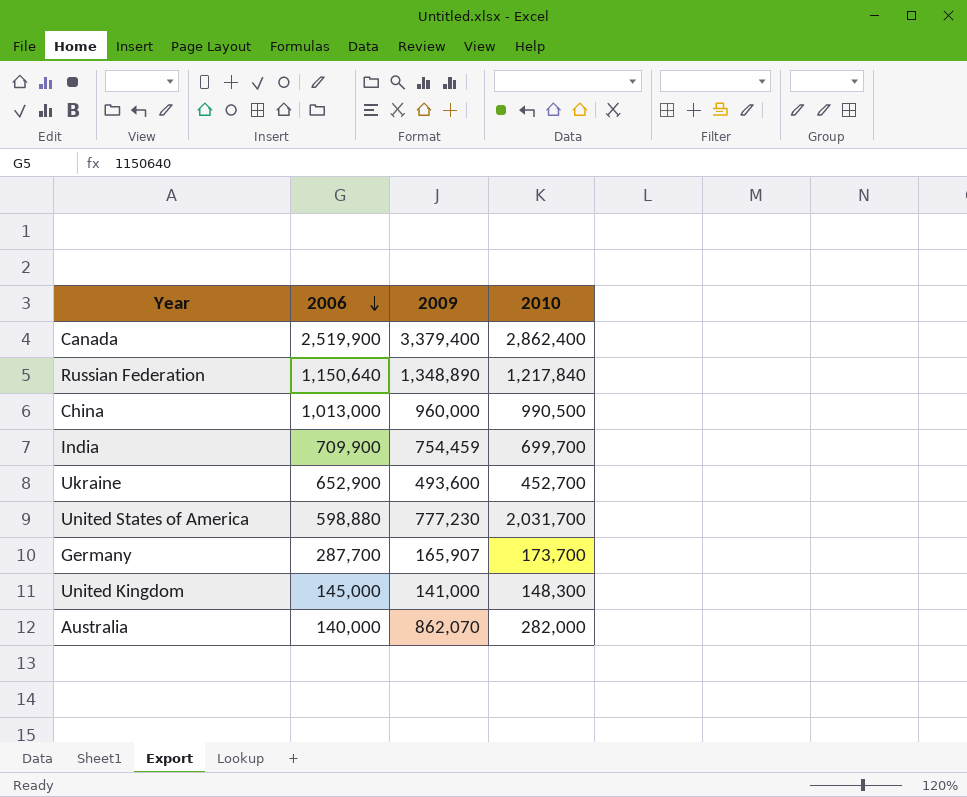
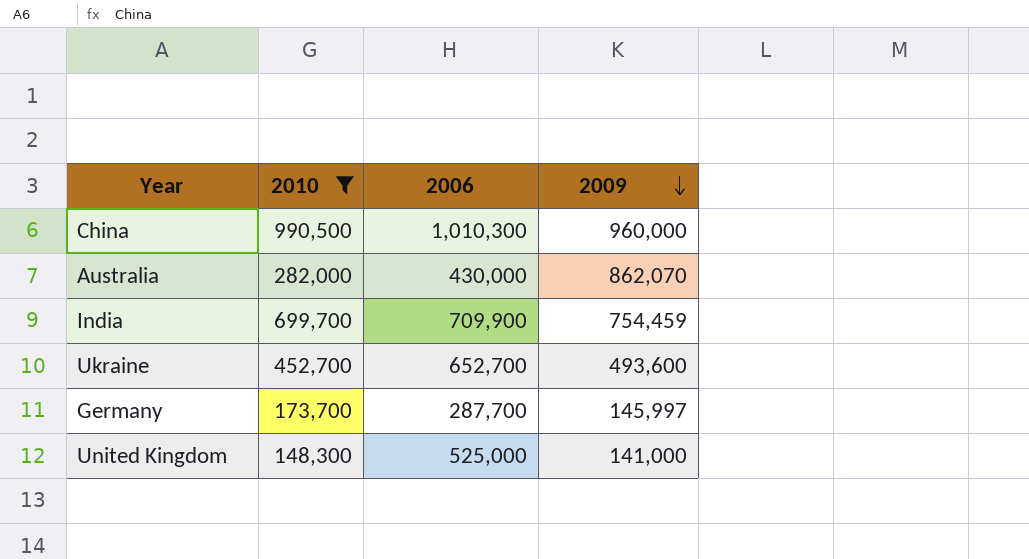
filter: none -> 2010 <= 990,500
row order: 2006 descending -> 2009 descending
column 2010 | position: 4 -> 2
China | 2006: 1,013,000 -> 1,010,300
Australia | 2006: 140,000 -> 430,000
Ukraine | 2006: 652,900 -> 652,700
Germany | 2009: 165,907 -> 145,997
United Kingdom | 2006: 145,000 -> 525,000

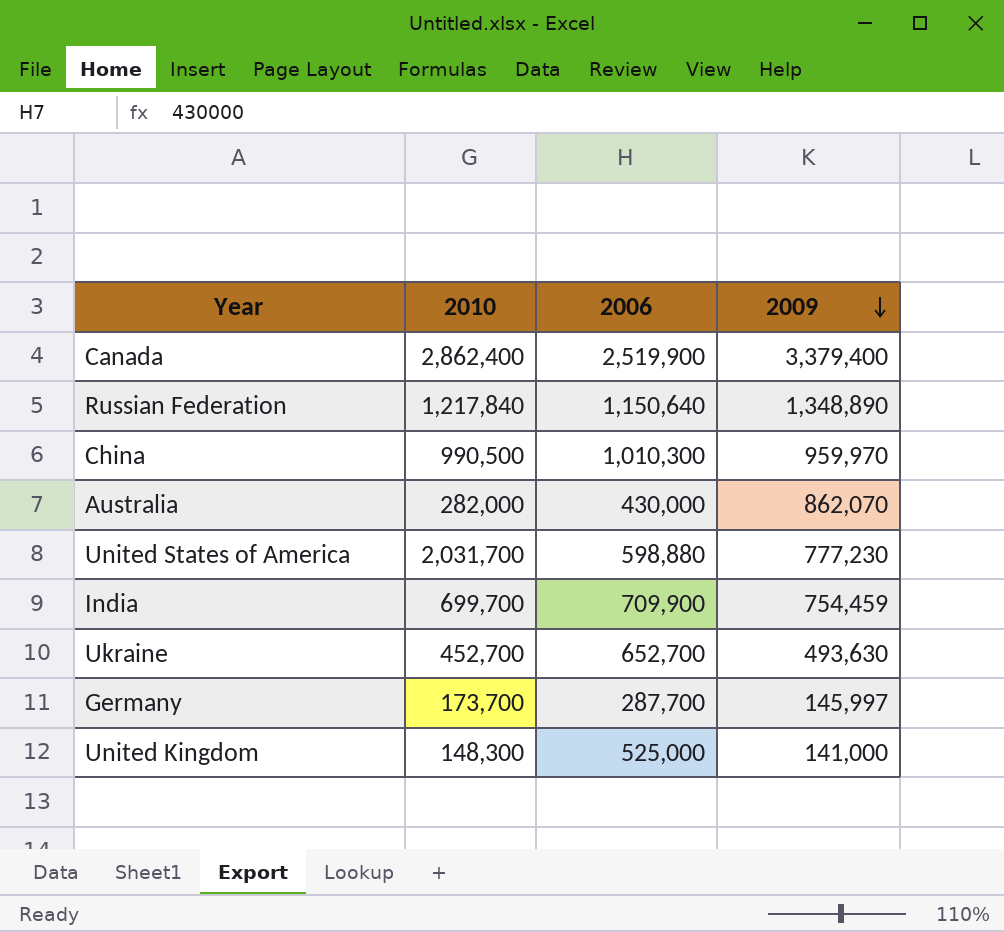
filter: 2010 <= 990,500 -> none
China | 2009: 960,000 -> 959,970
Ukraine | 2009: 493,600 -> 493,630

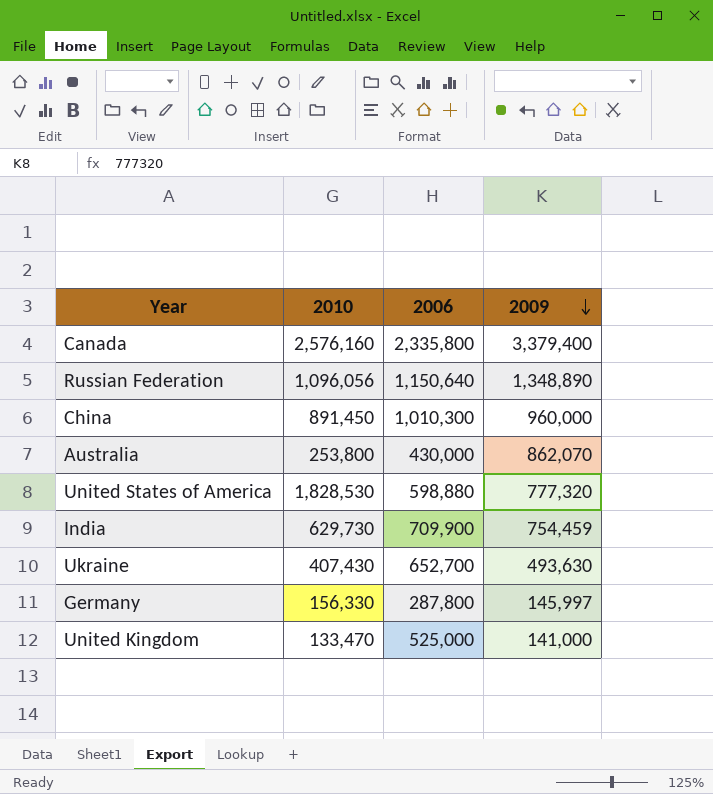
Canada | 2010: 2,862,400 -> 2,576,160
Canada | 2006: 2,519,900 -> 2,335,800
Russian Federation | 2010: 1,217,840 -> 1,096,056
China | 2010: 990,500 -> 891,450
China | 2009: 959,970 -> 960,000
Australia | 2010: 282,000 -> 253,800
United States of America | 2010: 2,031,700 -> 1,828,530
United States of America | 2009: 777,230 -> 777,320
India | 2010: 699,700 -> 629,730
Ukraine | 2010: 452,700 -> 407,430
Germany | 2010: 173,700 -> 156,330
Germany | 2006: 287,700 -> 287,800
United Kingdom | 2010: 148,300 -> 133,470

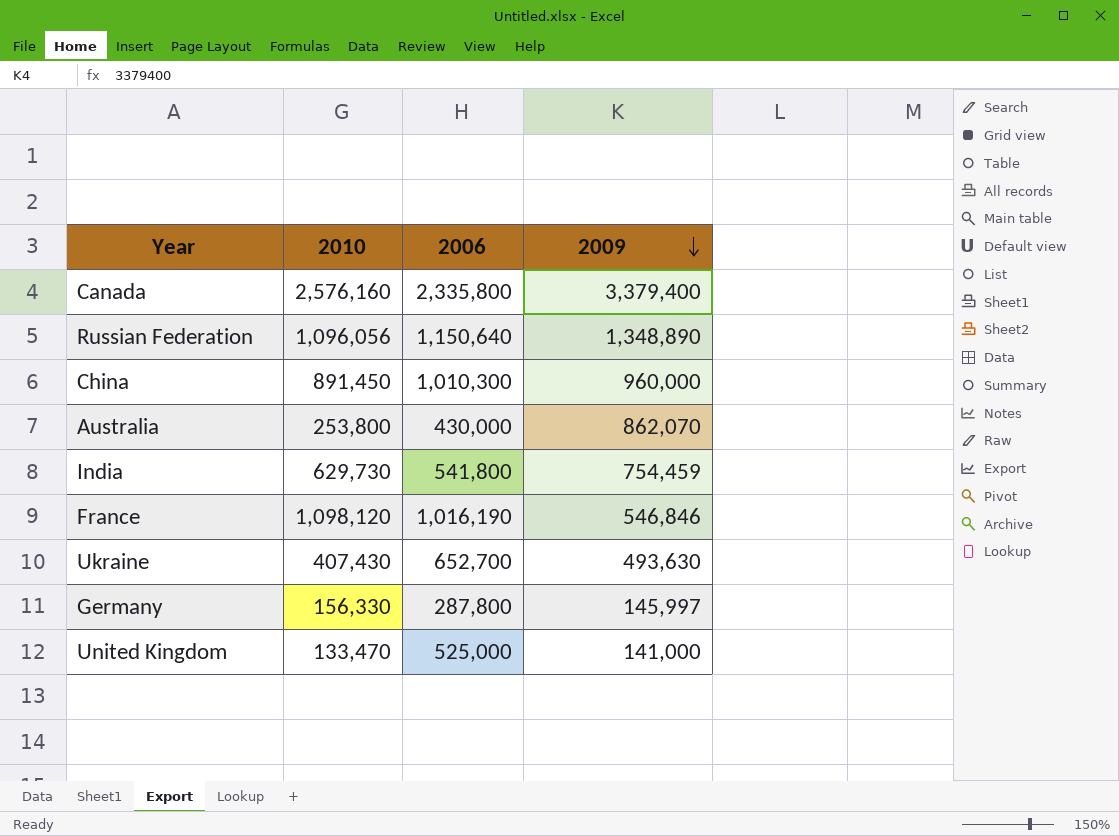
row United States of America: 1,828,530 | 598,880 | 777,320 -> none
India | 2006: 709,900 -> 541,800
row France: none -> 1,098,120 | 1,016,190 | 546,846

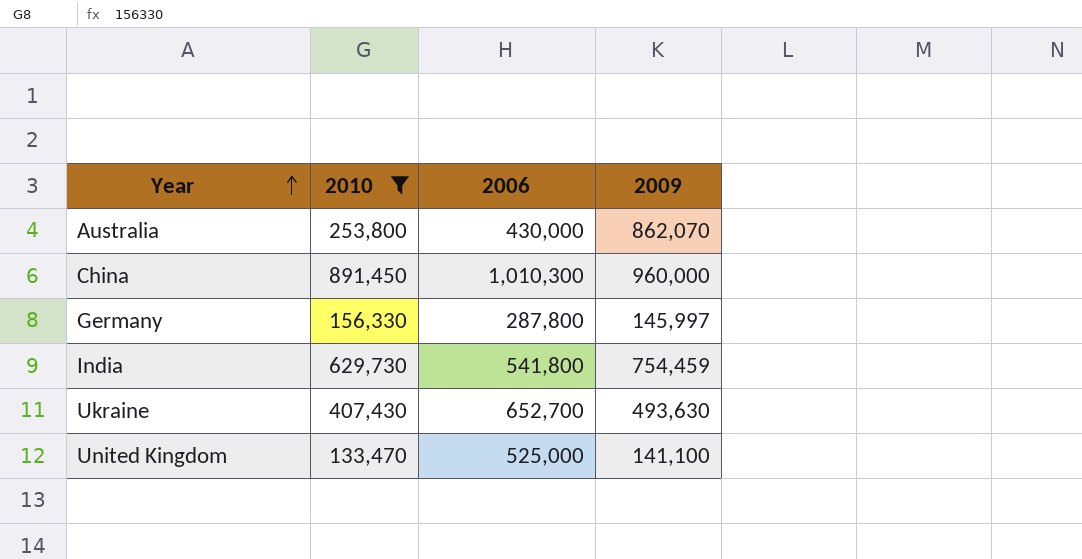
filter: none -> 2010 <= 891,450
row order: 2009 descending -> Year ascending
United Kingdom | 2009: 141,000 -> 141,100

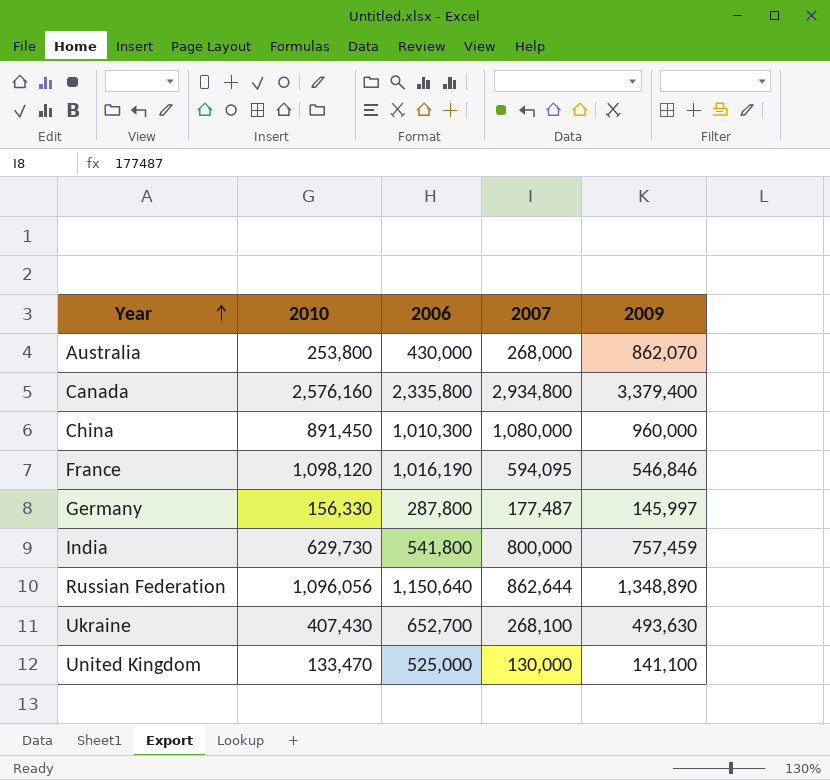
filter: 2010 <= 891,450 -> none
column 2007 | position: none -> 4
India | 2009: 754,459 -> 757,459

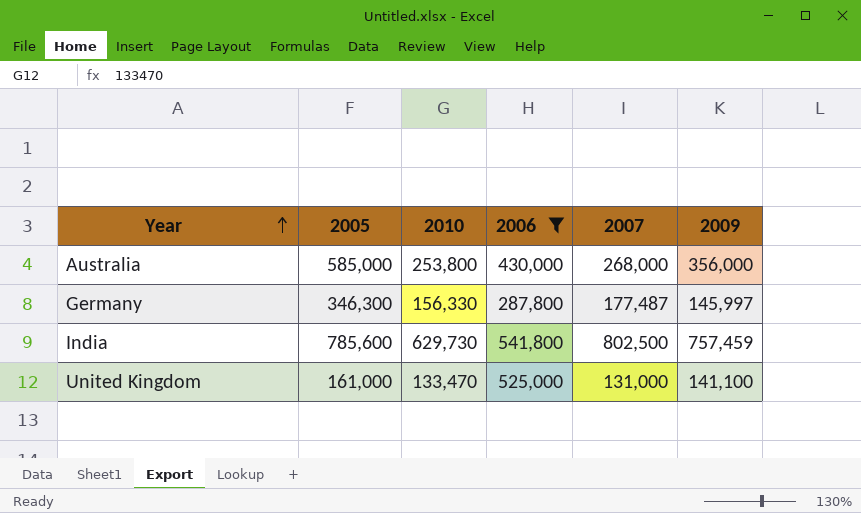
filter: none -> 2006 <= 541,800
column 2005 | position: none -> 2
Australia | 2009: 862,070 -> 356,000
India | 2007: 800,000 -> 802,500
United Kingdom | 2007: 130,000 -> 131,000

